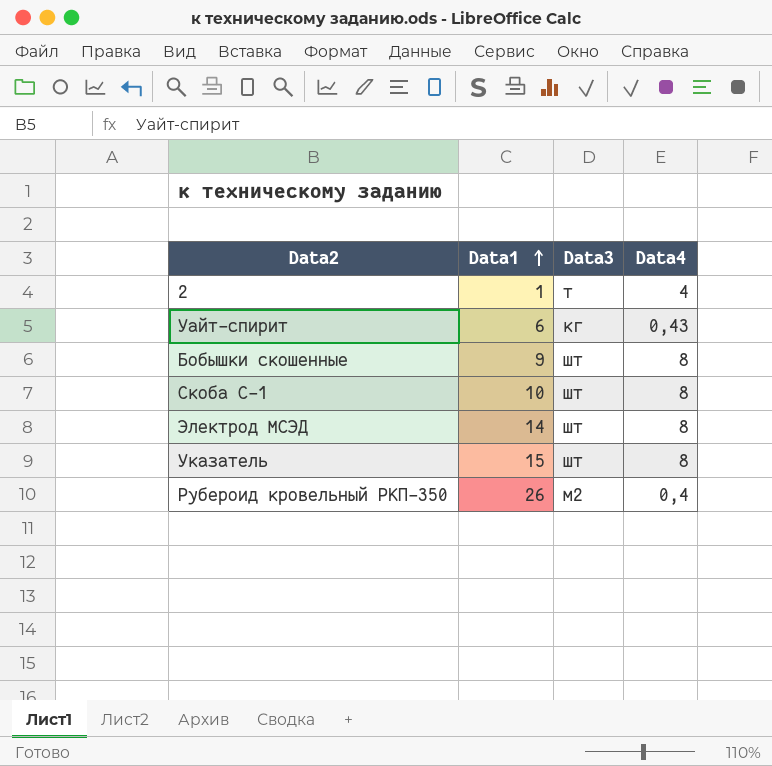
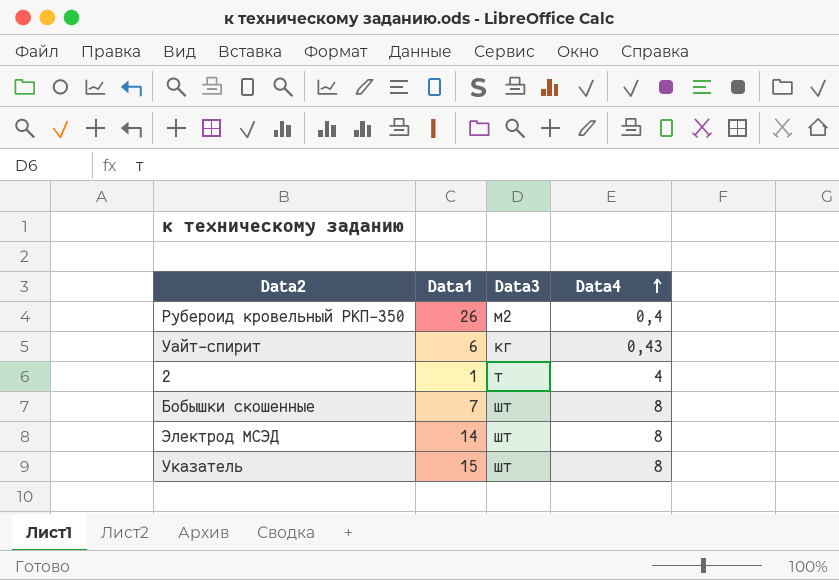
row order: Data1 ascending -> Data4 ascending
row Скоба С-1: 10 | шт | 8 -> none
Бобышки скошенные | Data1: 9 -> 7

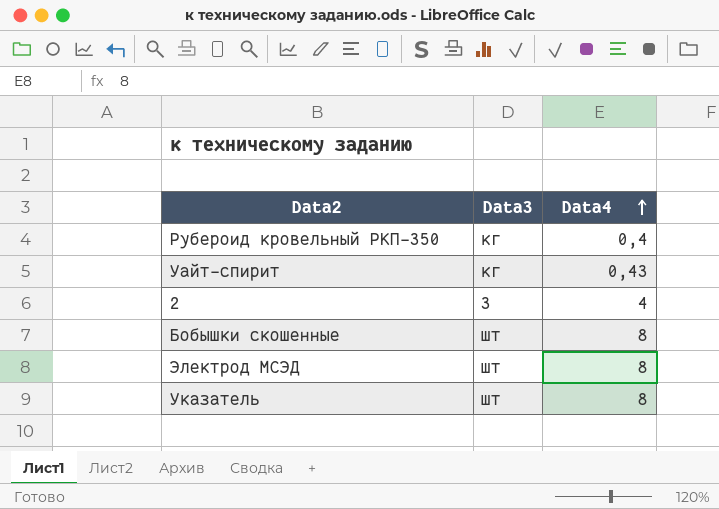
column Data1 | position: 2 -> none
Рубероид кровельный РКП-350 | Data3: м2 -> кг
2 | Data3: т -> 3

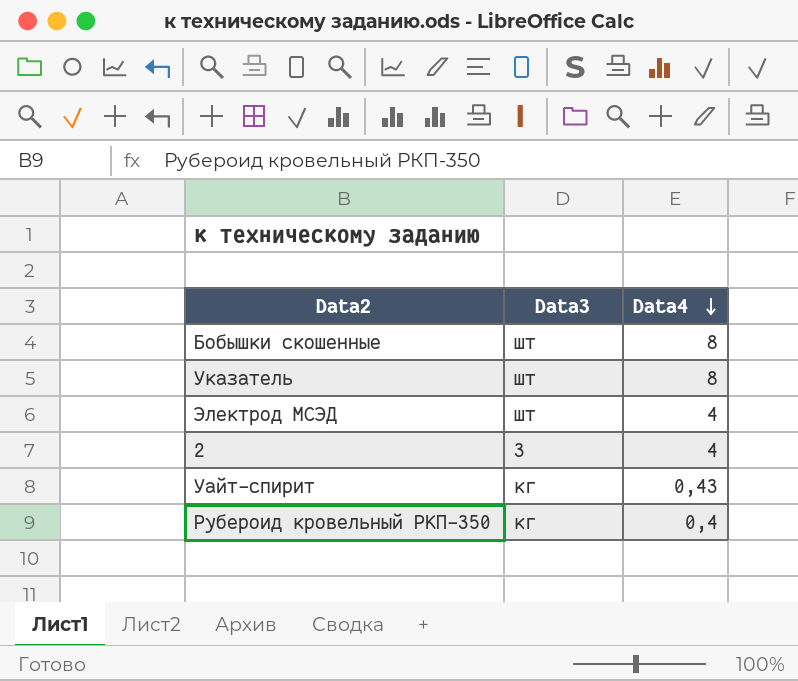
row order: Data4 ascending -> Data4 descending
Электрод МСЭД | Data4: 8 -> 4

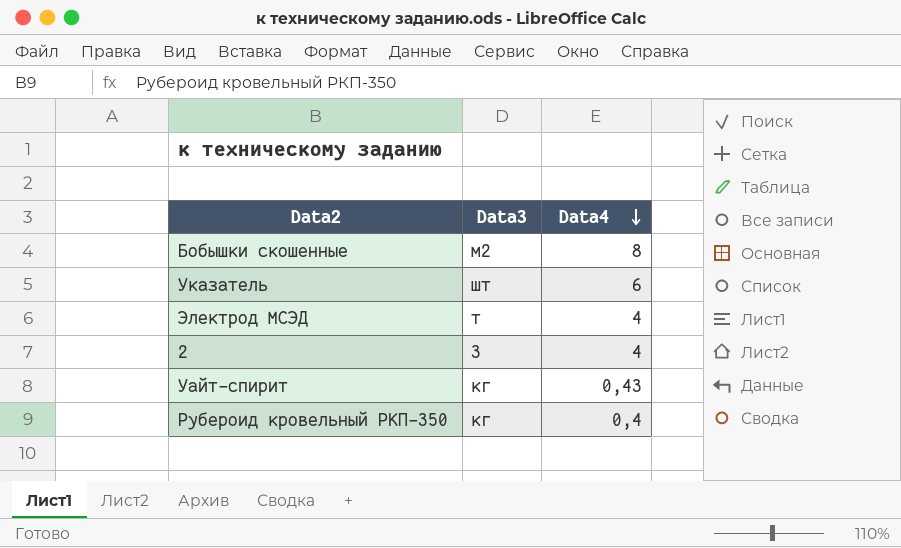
Бобышки скошенные | Data3: шт -> м2
Указатель | Data4: 8 -> 6
Электрод МСЭД | Data3: шт -> т

